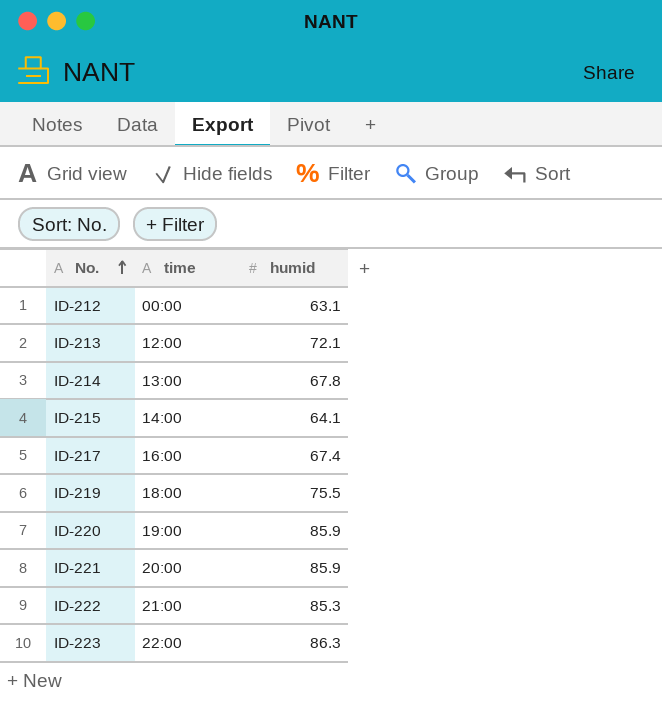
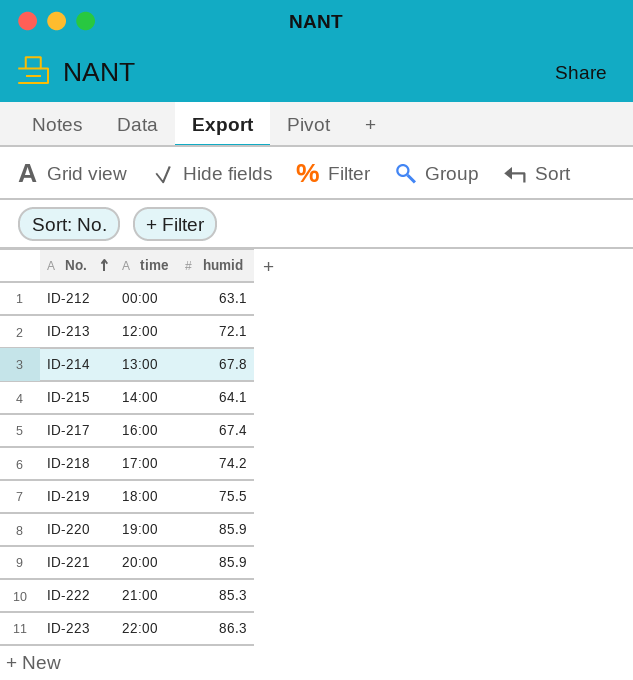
row ID-218: none -> 17:00 | 74.2

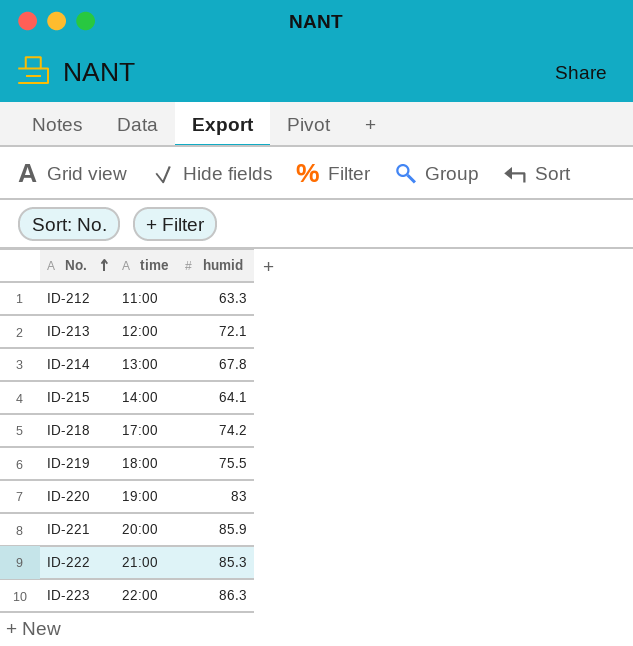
row ID-217: 16:00 | 67.4 -> none
ID-212 | time: 00:00 -> 11:00
ID-212 | humid: 63.1 -> 63.3
ID-220 | humid: 85.9 -> 83

